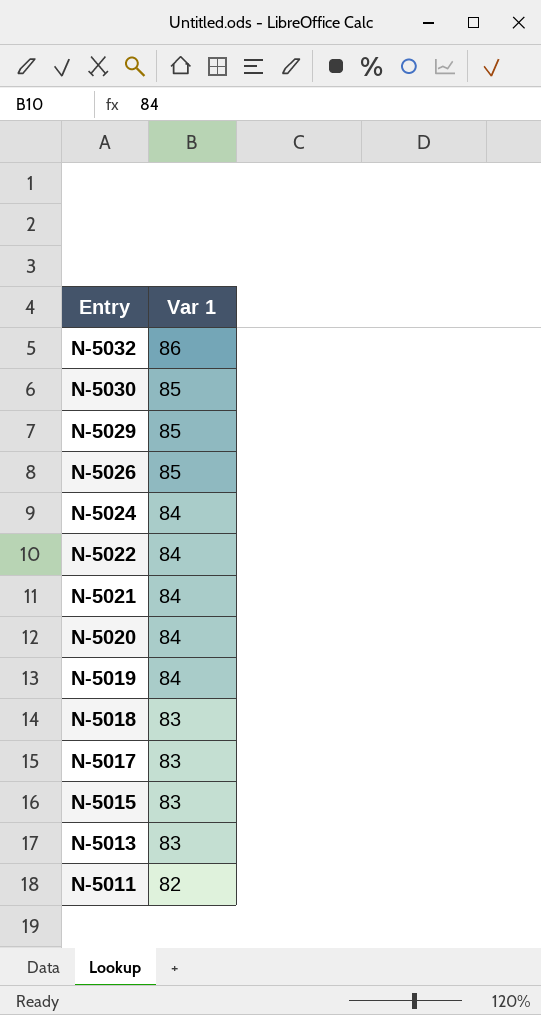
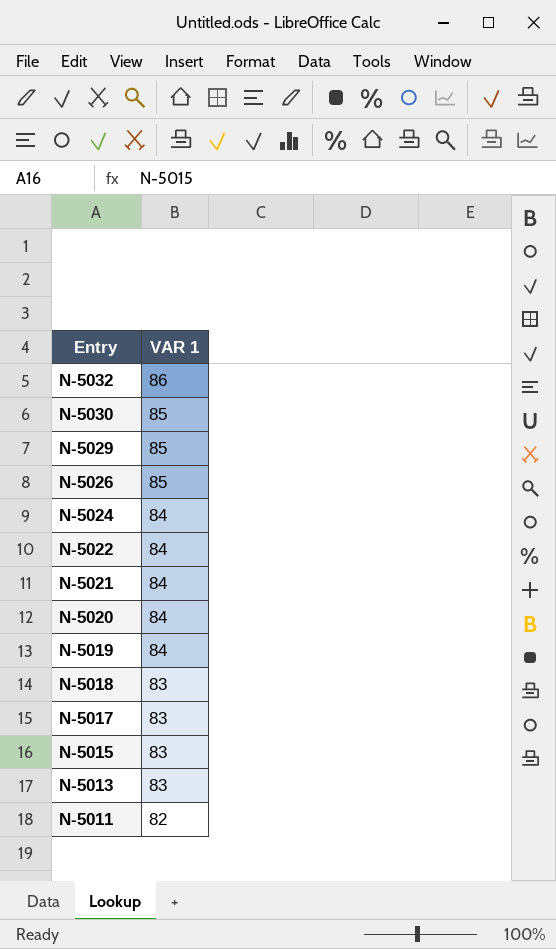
column name: Var 1 -> VAR 1

